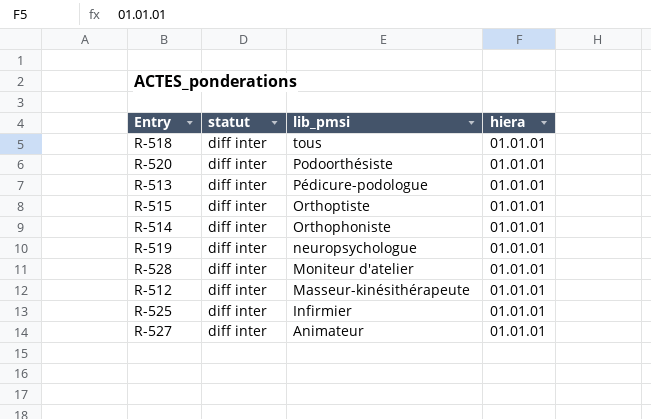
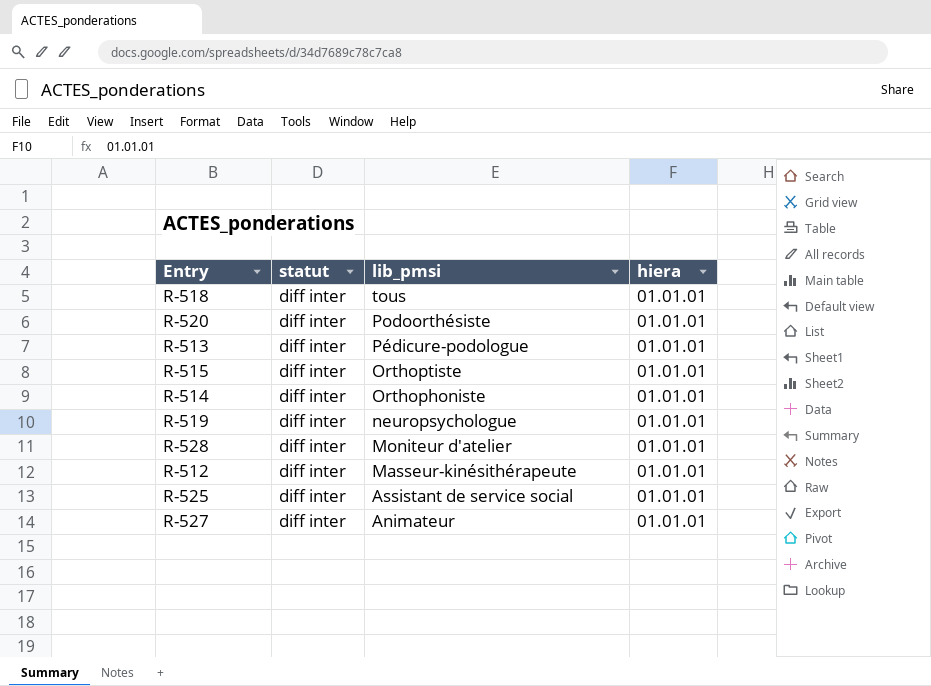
R-525 | lib_pmsi: Infirmier -> Assistant de service social

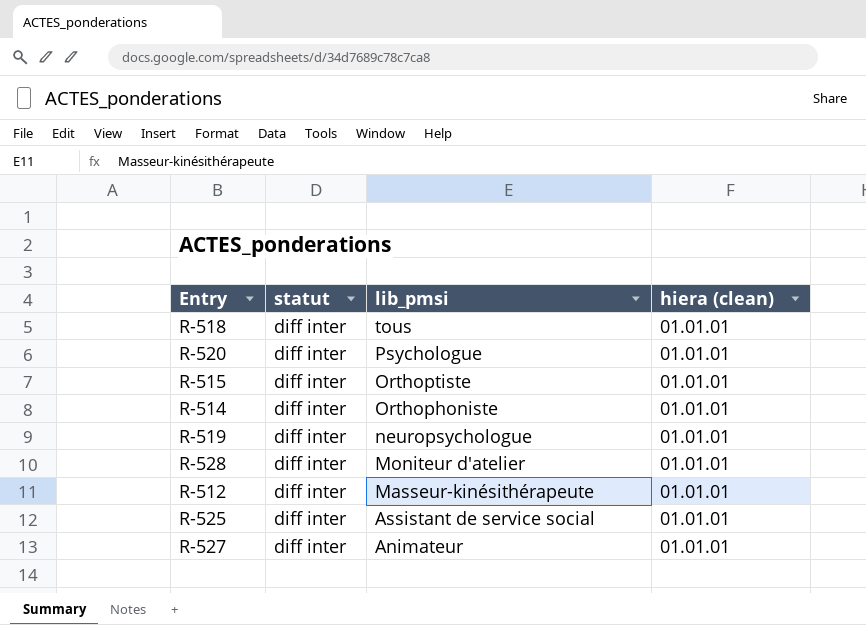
column name: hiera -> hiera (clean)
row R-513: diff inter | Pédicure-podologue | 01.01.01 -> none
R-520 | lib_pmsi: Podoorthésiste -> Psychologue

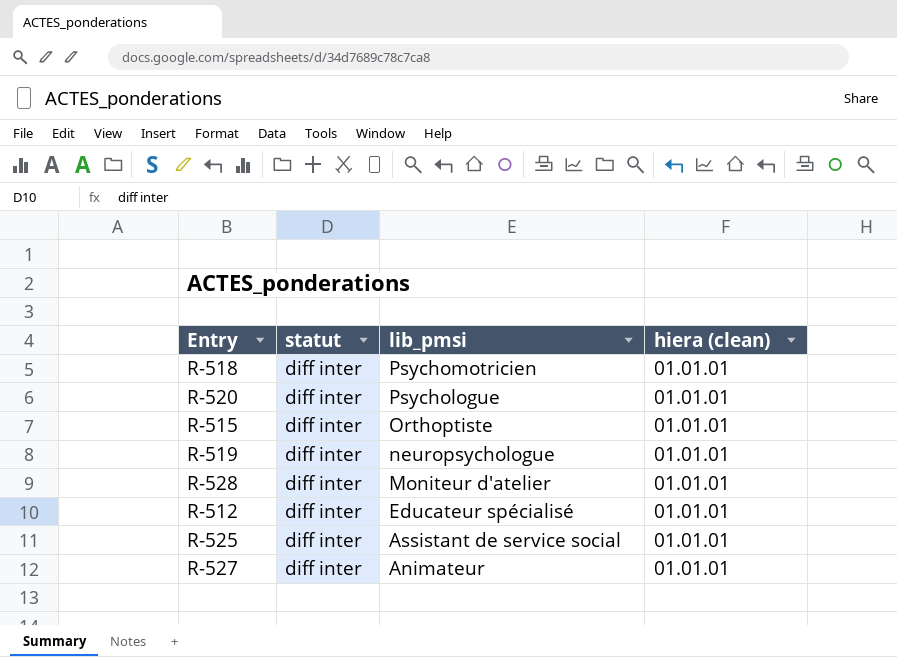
row R-514: diff inter | Orthophoniste | 01.01.01 -> none
R-518 | lib_pmsi: tous -> Psychomotricien
R-512 | lib_pmsi: Masseur-kinésithérapeute -> Educateur spécialisé

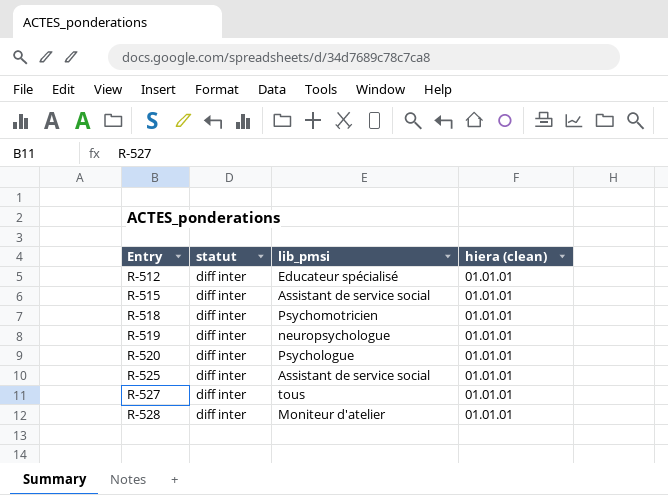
row order: lib_pmsi descending -> Entry ascending
R-515 | lib_pmsi: Orthoptiste -> Assistant de service social
R-527 | lib_pmsi: Animateur -> tous

